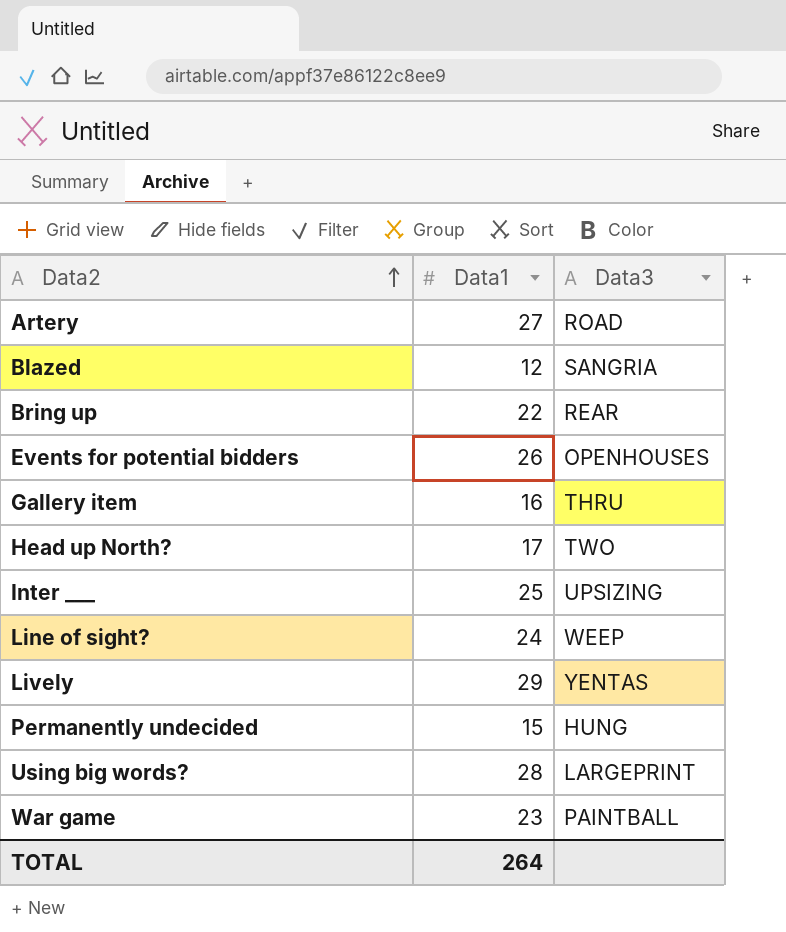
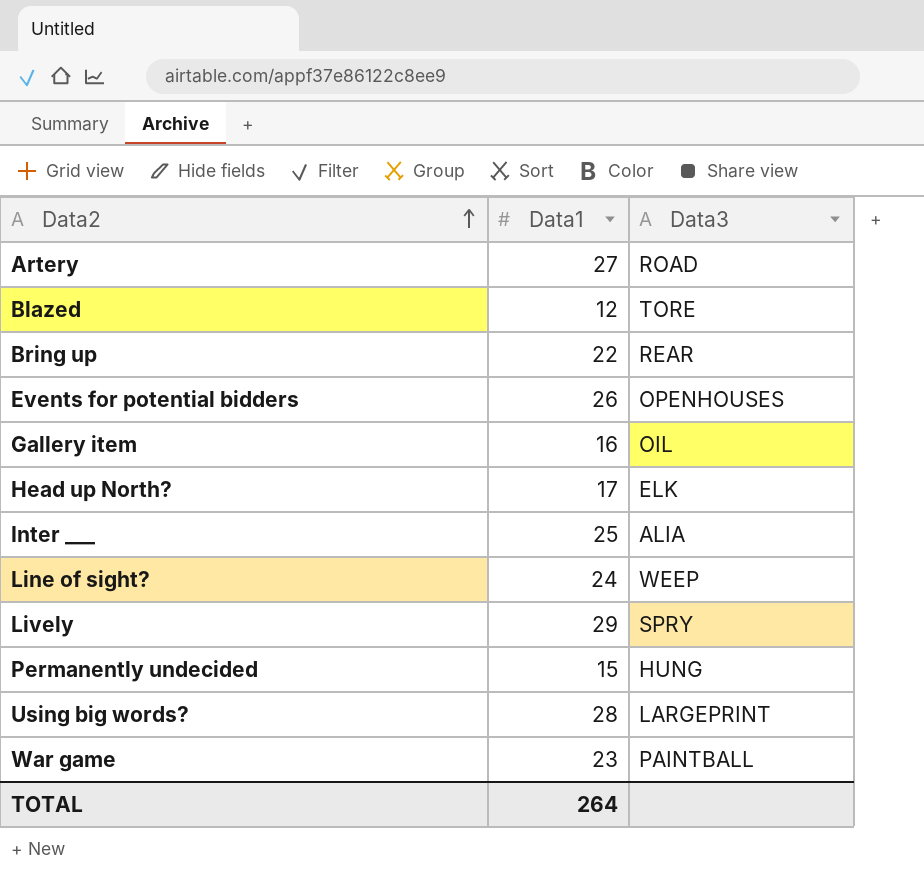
Blazed | Data3: SANGRIA -> TORE
Gallery item | Data3: THRU -> OIL
Head up North? | Data3: TWO -> ELK
Inter ___ | Data3: UPSIZING -> ALIA
Lively | Data3: YENTAS -> SPRY

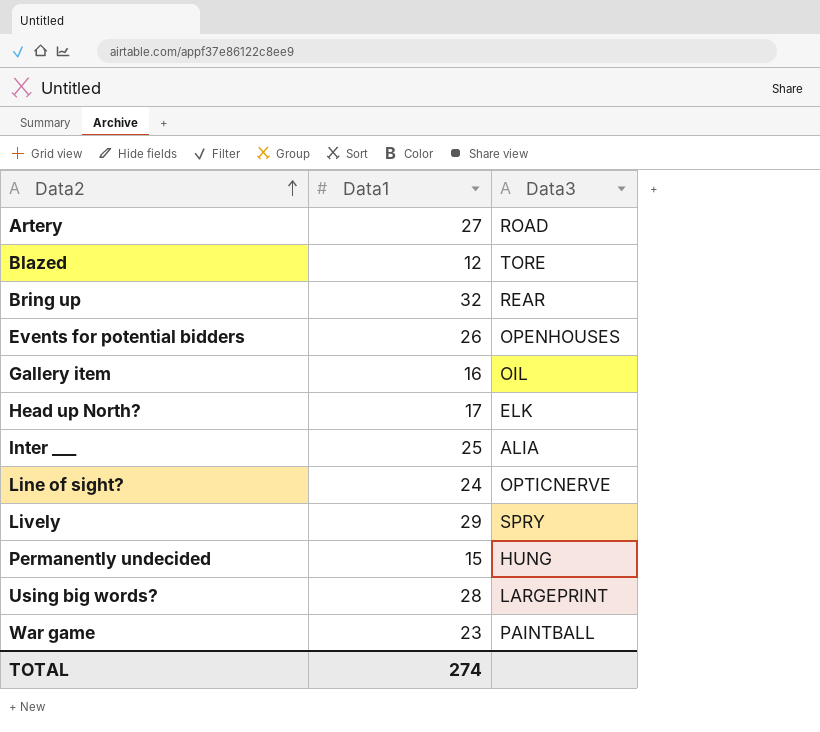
Bring up | Data1: 22 -> 32
Line of sight? | Data3: WEEP -> OPTICNERVE
TOTAL | Data1: 264 -> 274

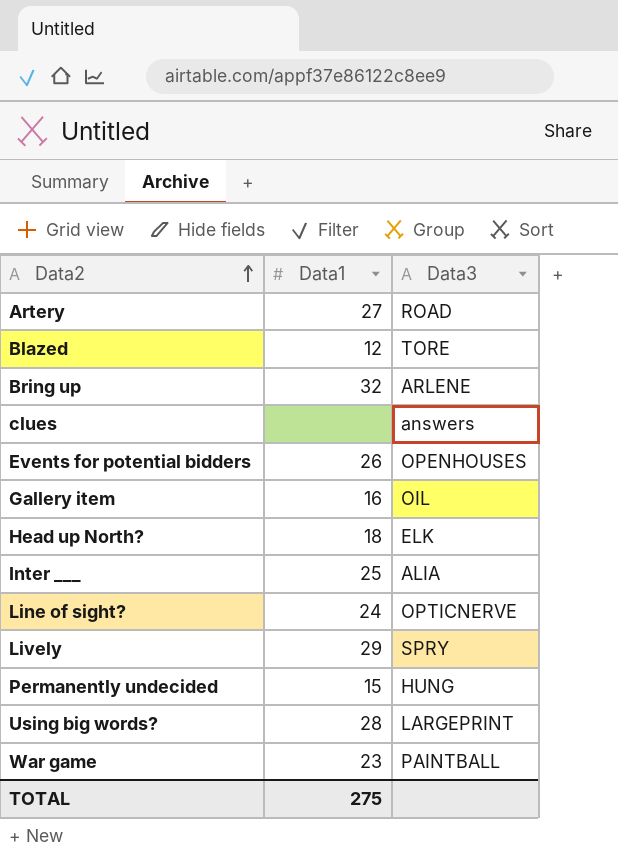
Bring up | Data3: REAR -> ARLENE
row clues: none -> none | answers
Head up North? | Data1: 17 -> 18
TOTAL | Data1: 274 -> 275

